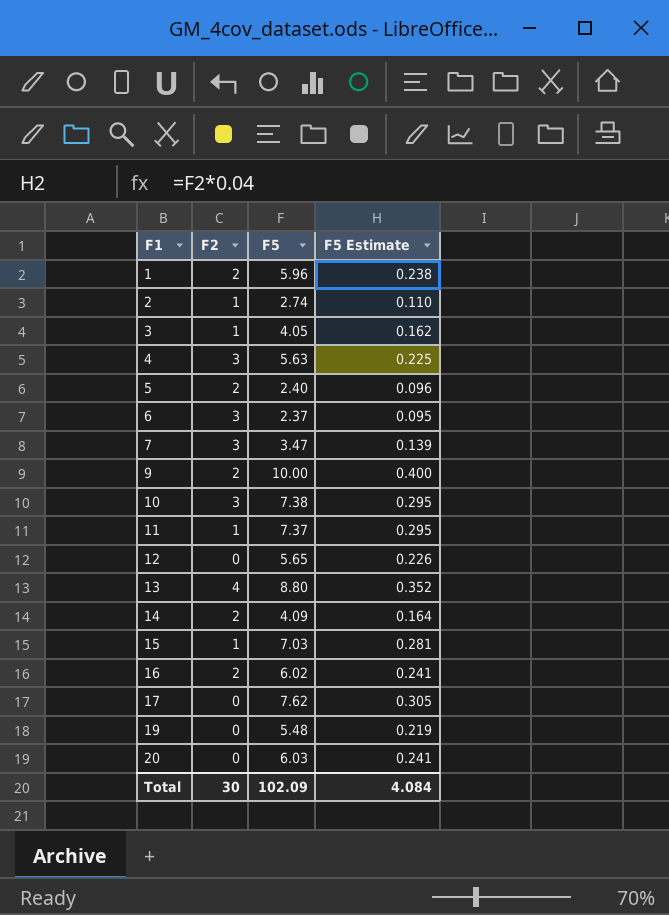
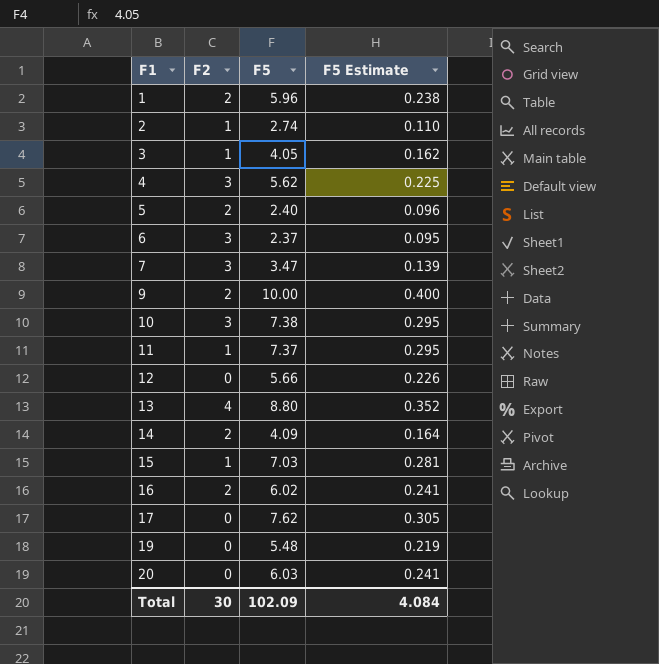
4 | F5: 5.63 -> 5.62
12 | F5: 5.65 -> 5.66

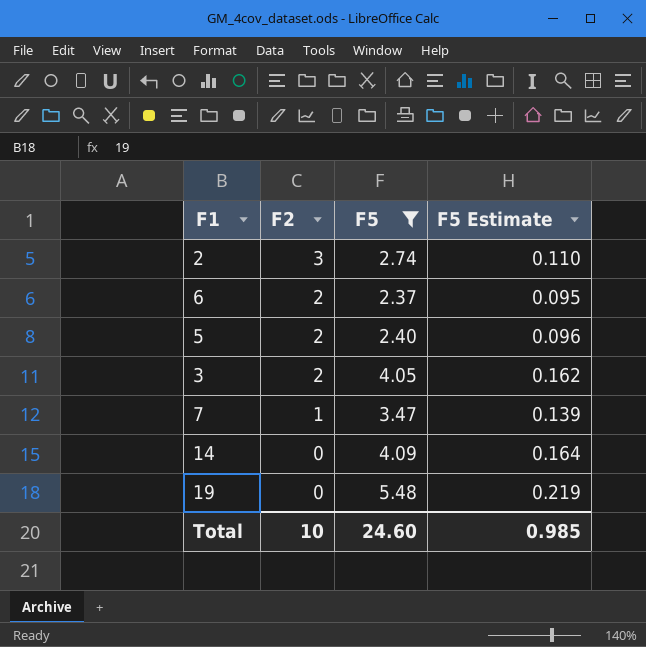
filter: none -> F5 <= 5.48
row order: F1 ascending -> F2 descending
2 | F2: 1 -> 3
6 | F2: 3 -> 2
3 | F2: 1 -> 2
7 | F2: 3 -> 1
14 | F2: 2 -> 0
Total | F2: 30 -> 10
Total | F5: 102.09 -> 24.60
Total | F5 Estimate: 4.084 -> 0.985

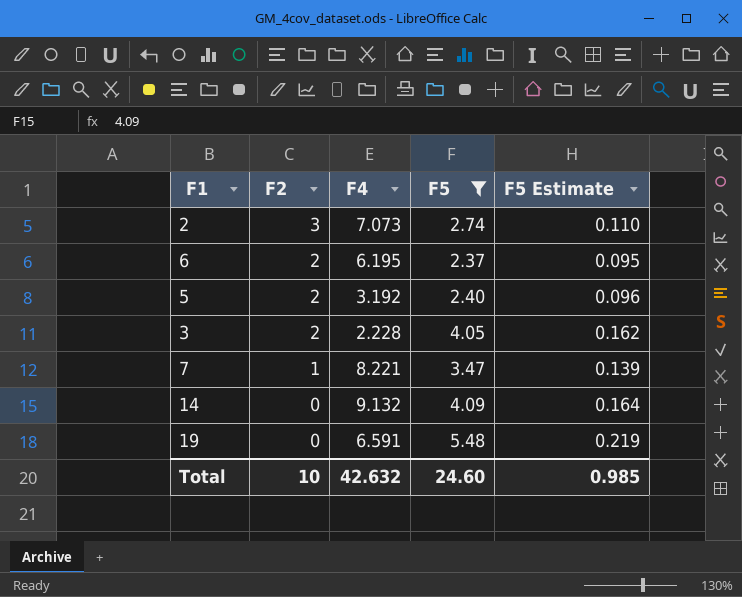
column F4 | position: none -> 3

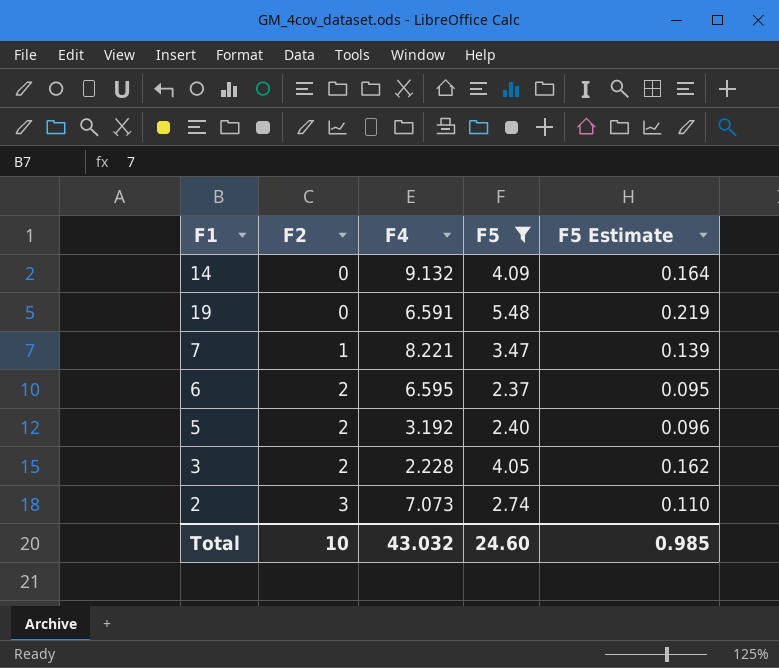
row order: F2 descending -> F2 ascending
6 | F4: 6.195 -> 6.595
Total | F4: 42.632 -> 43.032

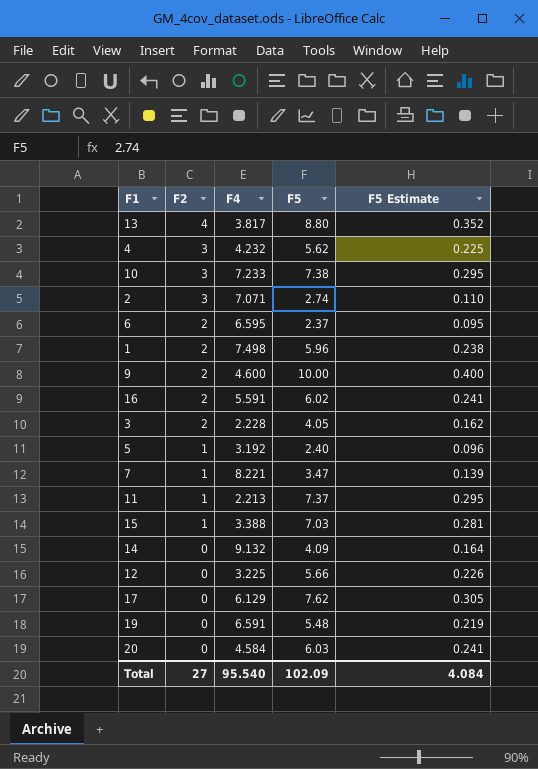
filter: F5 <= 5.48 -> none
row order: F2 ascending -> F2 descending
2 | F4: 7.073 -> 7.071
5 | F2: 2 -> 1
Total | F2: 10 -> 27
Total | F4: 43.032 -> 95.540
Total | F5: 24.60 -> 102.09
Total | F5 Estimate: 0.985 -> 4.084

